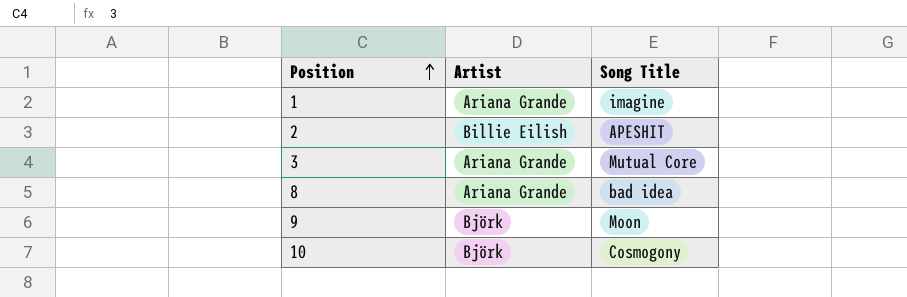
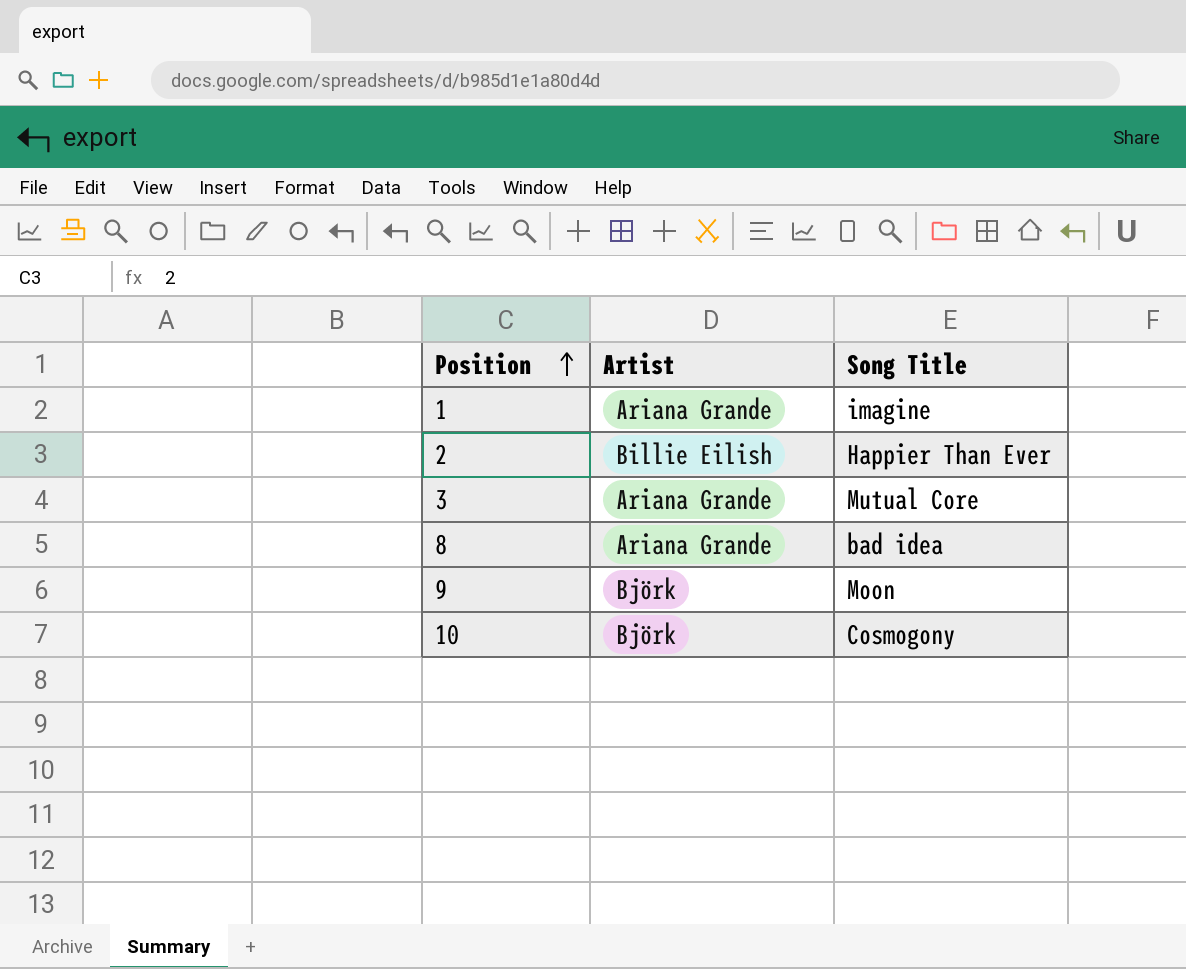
2 | Song Title: APESHIT -> Happier Than Ever

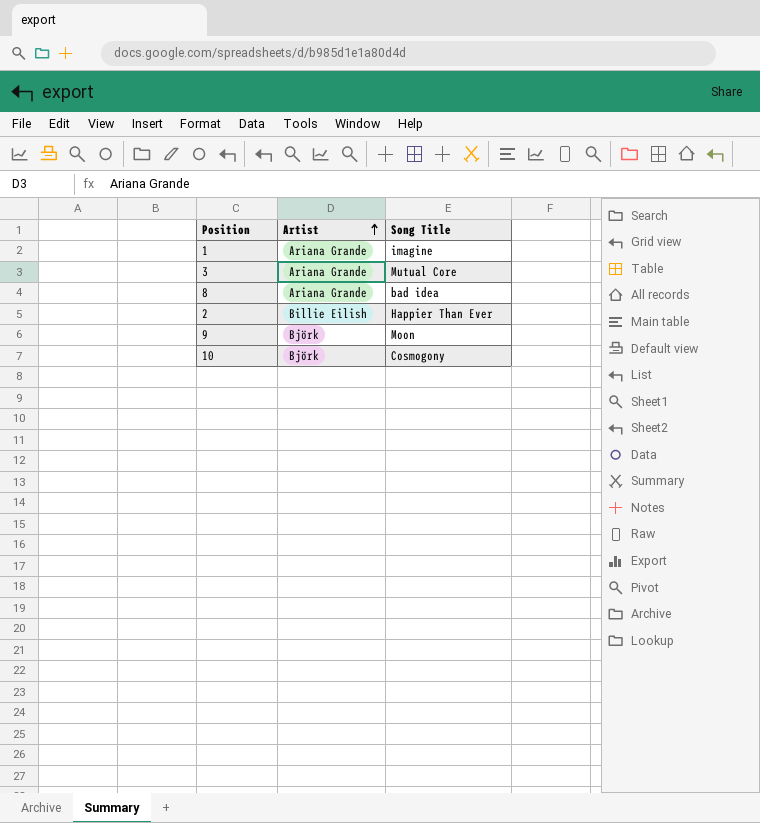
row order: Position ascending -> Artist ascending

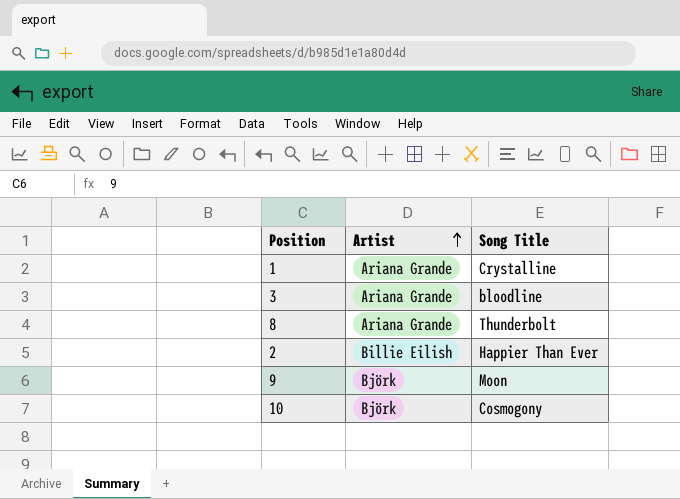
1 | Song Title: imagine -> Crystalline
3 | Song Title: Mutual Core -> bloodline
8 | Song Title: bad idea -> Thunderbolt

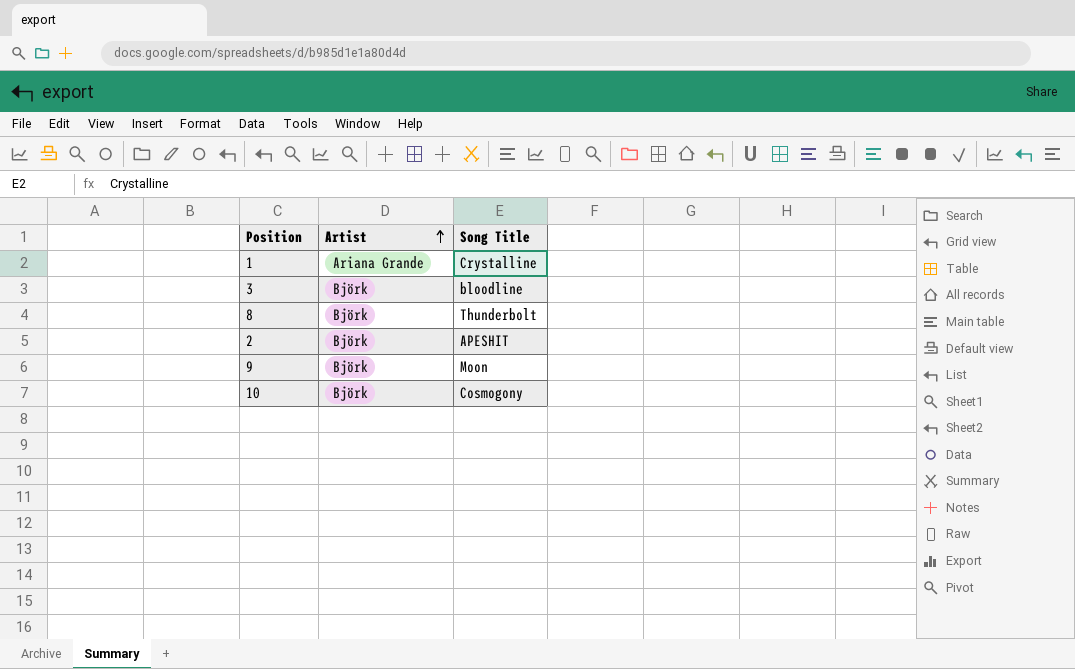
3 | Artist: Ariana Grande -> Björk
8 | Artist: Ariana Grande -> Björk
2 | Artist: Billie Eilish -> Björk
2 | Song Title: Happier Than Ever -> APESHIT

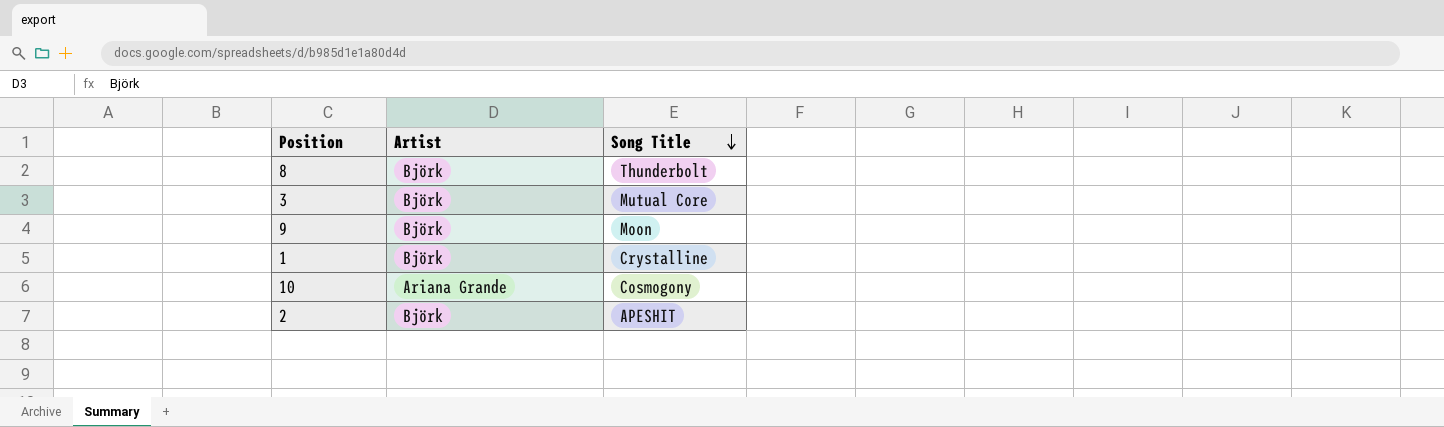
row order: Artist ascending -> Song Title descending
3 | Song Title: bloodline -> Mutual Core
1 | Artist: Ariana Grande -> Björk
10 | Artist: Björk -> Ariana Grande

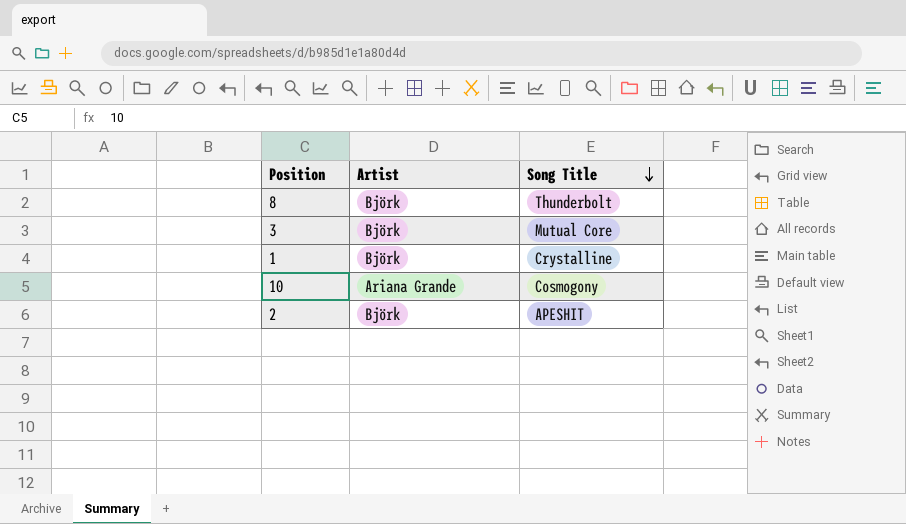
row 9: Björk | Moon -> none

